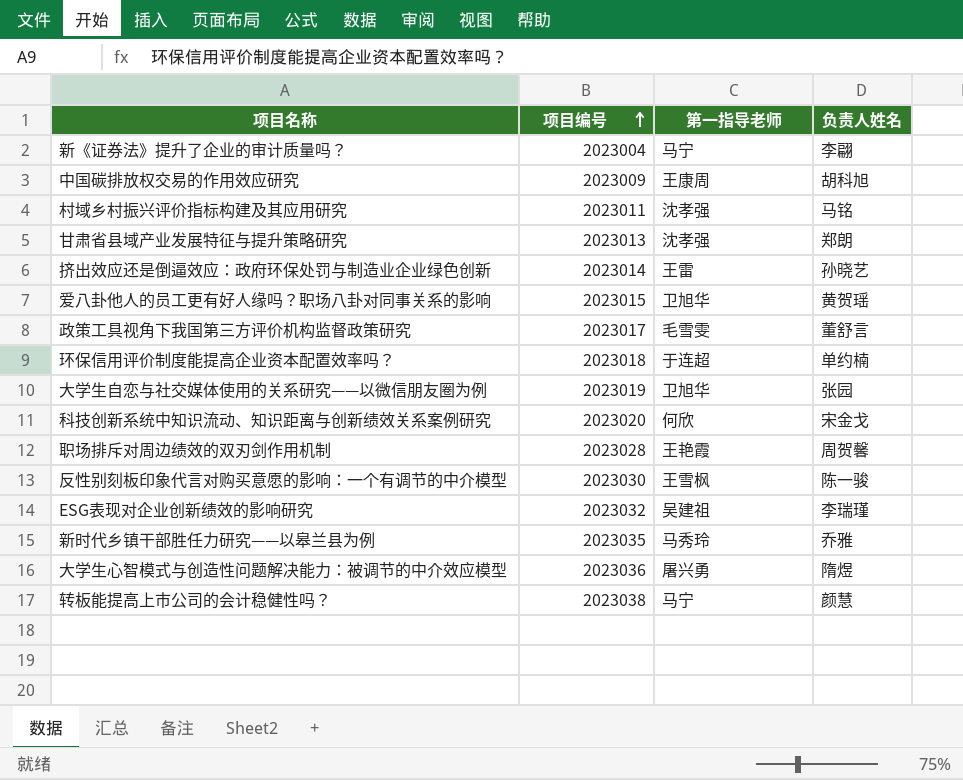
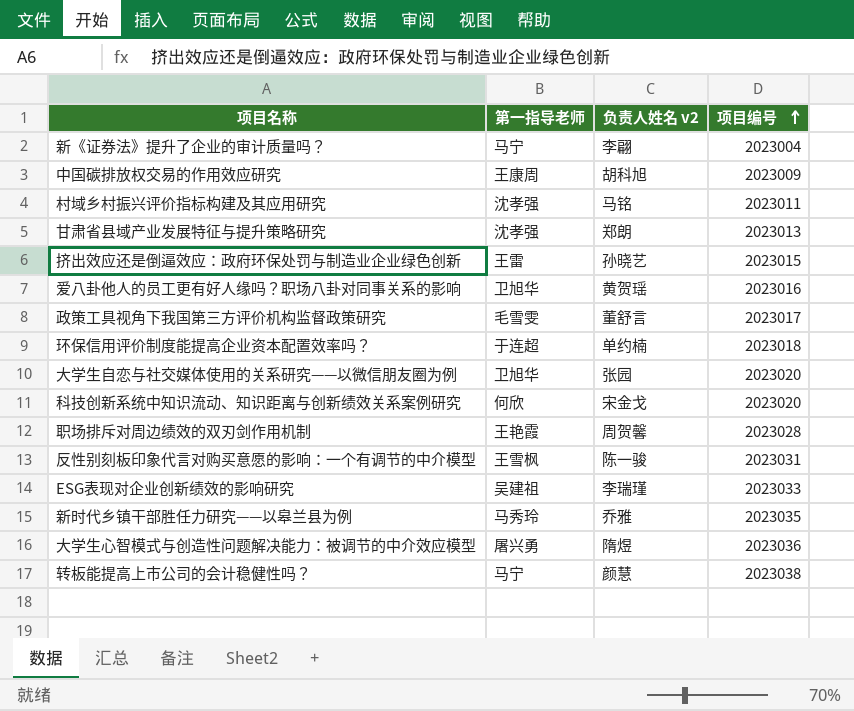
column name: 负责人姓名 -> 负责人姓名 v2
column 项目编号 | position: 2 -> 4
挤出效应还是倒逼效应：政府环保处罚与制造业企业绿色创新 | 项目编号: 2023014 -> 2023015
爱八卦他人的员工更有好人缘吗？职场八卦对同事关系的影响 | 项目编号: 2023015 -> 2023016
大学生自恋与社交媒体使用的关系研究——以微信朋友圈为例 | 项目编号: 2023019 -> 2023020
反性别刻板印象代言对购买意愿的影响：一个有调节的中介模型 | 项目编号: 2023030 -> 2023031
ESG表现对企业创新绩效的影响研究 | 项目编号: 2023032 -> 2023033

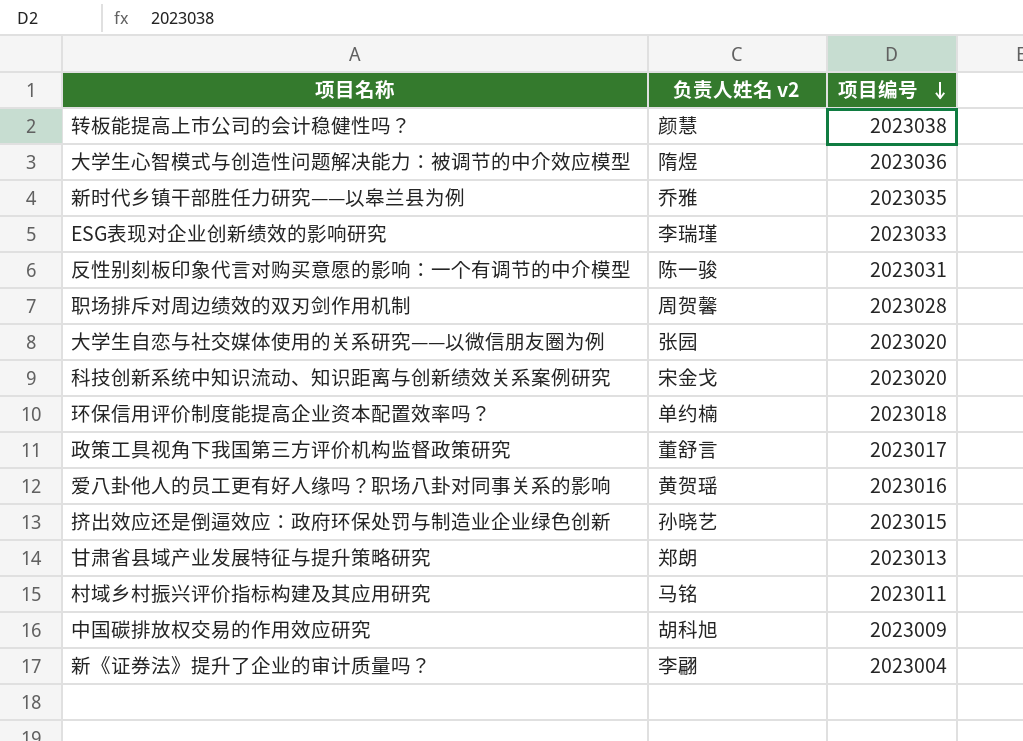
row order: 项目编号 ascending -> 项目编号 descending
column 第一指导老师 | position: 2 -> none

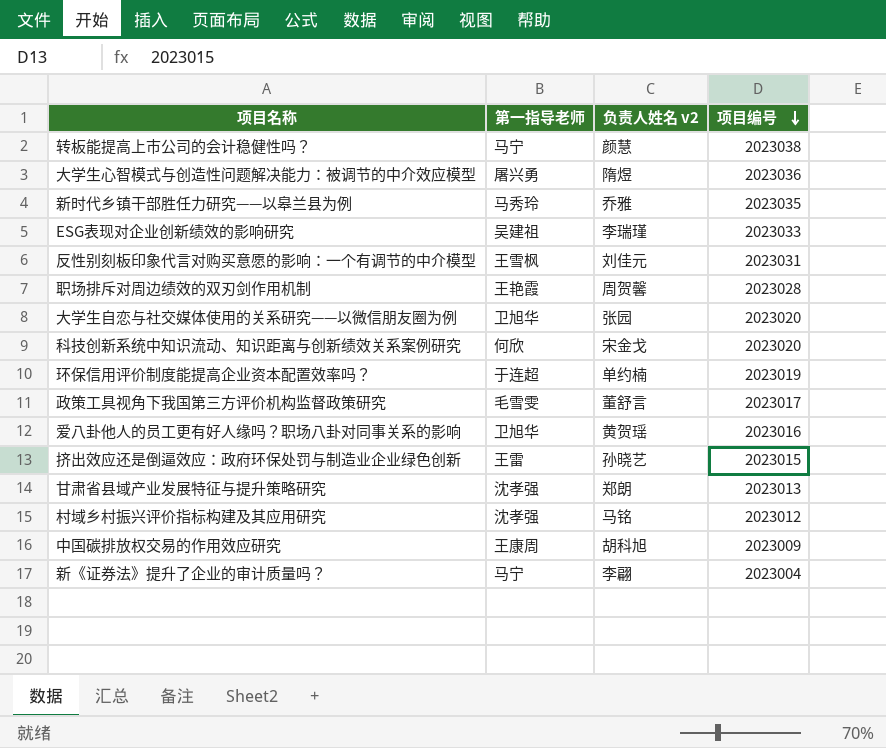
column 第一指导老师 | position: none -> 2
反性别刻板印象代言对购买意愿的影响：一个有调节的中介模型 | 负责人姓名 v2: 陈一骏 -> 刘佳元
环保信用评价制度能提高企业资本配置效率吗？ | 项目编号: 2023018 -> 2023019
村域乡村振兴评价指标构建及其应用研究 | 项目编号: 2023011 -> 2023012

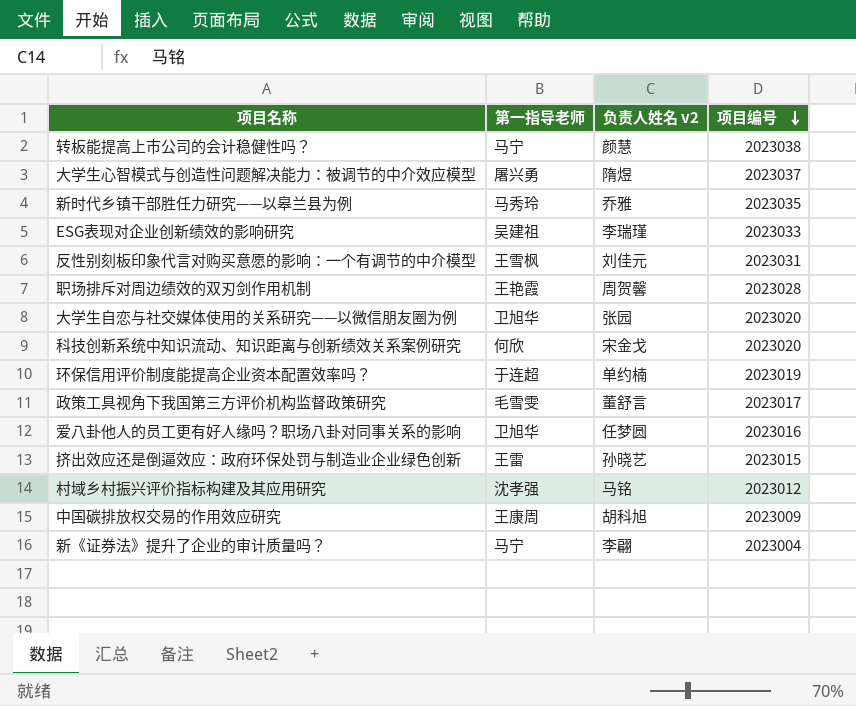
row 甘肃省县域产业发展特征与提升策略研究: 沈孝强 | 郑朗 | 2023013 -> none
大学生心智模式与创造性问题解决能力：被调节的中介效应模型 | 项目编号: 2023036 -> 2023037
爱八卦他人的员工更有好人缘吗？职场八卦对同事关系的影响 | 负责人姓名 v2: 黄贺瑶 -> 任梦圆

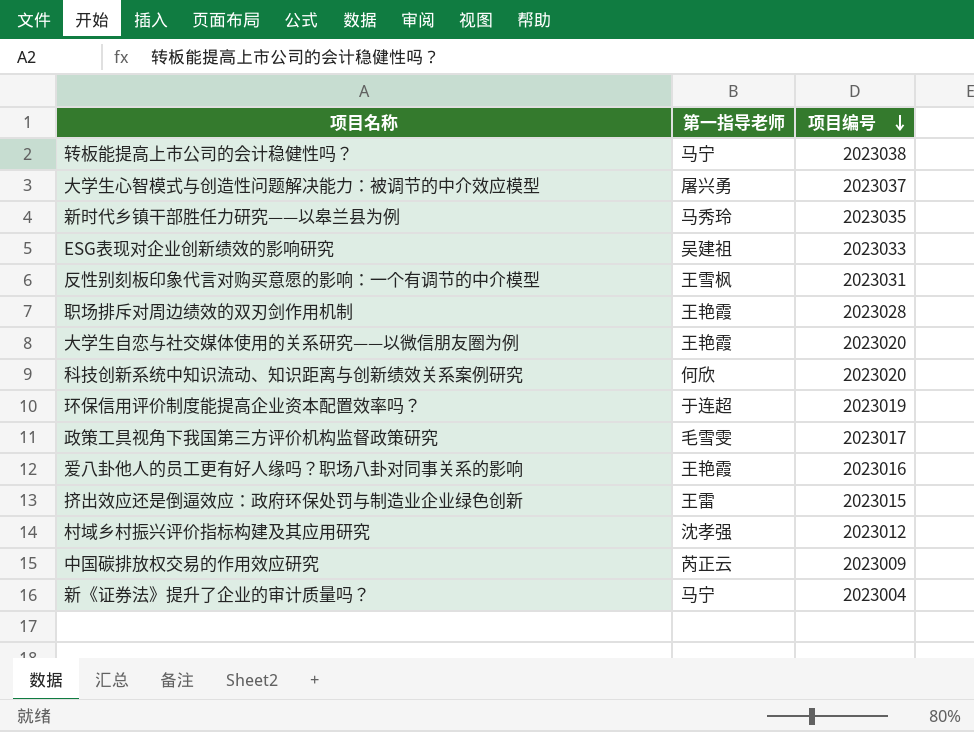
column 负责人姓名 v2 | position: 3 -> none
大学生自恋与社交媒体使用的关系研究——以微信朋友圈为例 | 第一指导老师: 卫旭华 -> 王艳霞
爱八卦他人的员工更有好人缘吗？职场八卦对同事关系的影响 | 第一指导老师: 卫旭华 -> 王艳霞
中国碳排放权交易的作用效应研究 | 第一指导老师: 王康周 -> 芮正云

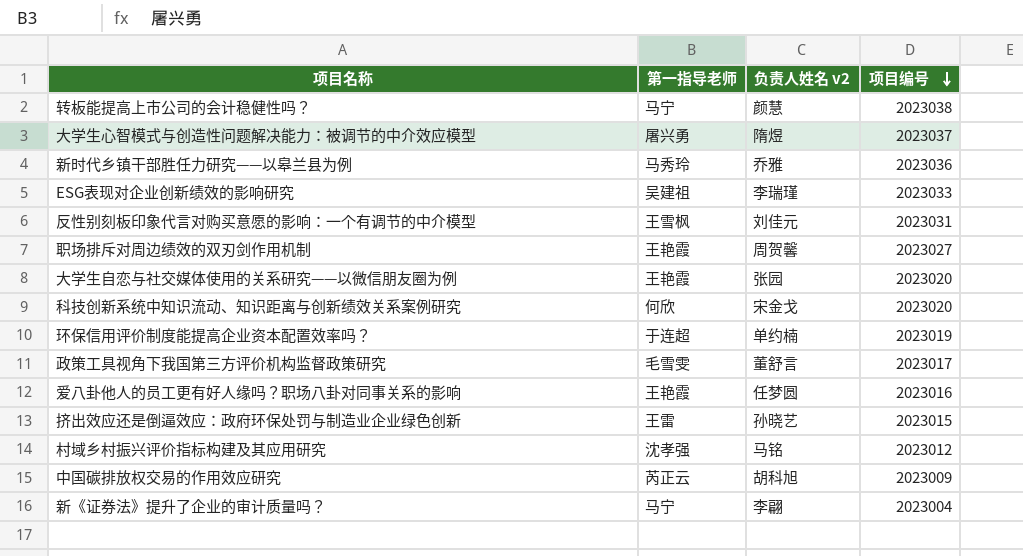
column 负责人姓名 v2 | position: none -> 3
新时代乡镇干部胜任力研究——以皋兰县为例 | 项目编号: 2023035 -> 2023036
职场排斥对周边绩效的双刃剑作用机制 | 项目编号: 2023028 -> 2023027

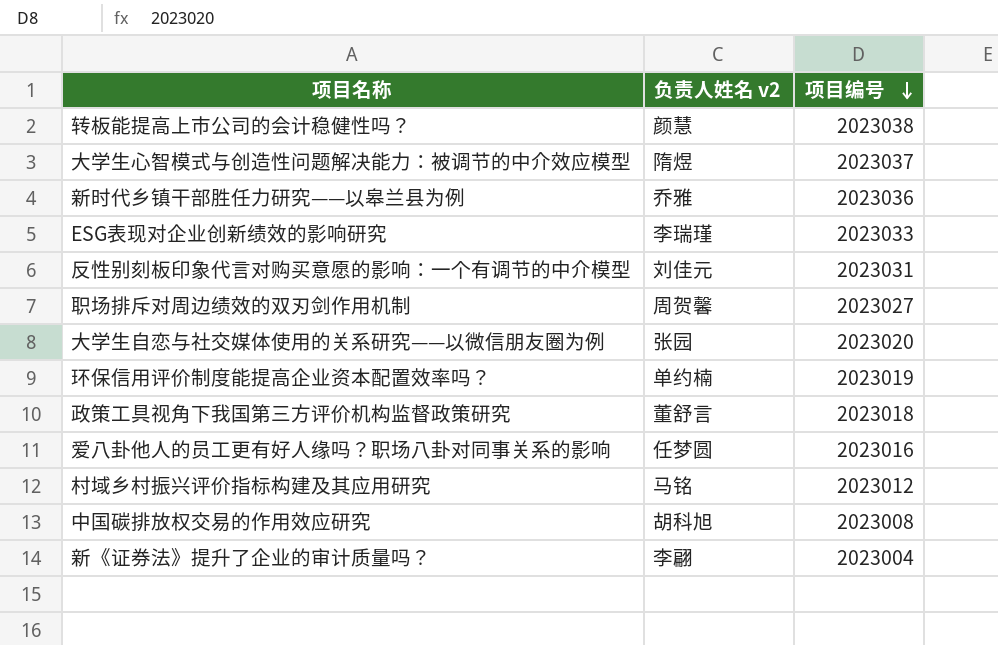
column 第一指导老师 | position: 2 -> none
row 科技创新系统中知识流动、知识距离与创新绩效关系案例研究: 何欣 | 宋金戈 | 2023020 -> none
row 挤出效应还是倒逼效应：政府环保处罚与制造业企业绿色创新: 王雷 | 孙晓艺 | 2023015 -> none
政策工具视角下我国第三方评价机构监督政策研究 | 项目编号: 2023017 -> 2023018
中国碳排放权交易的作用效应研究 | 项目编号: 2023009 -> 2023008

